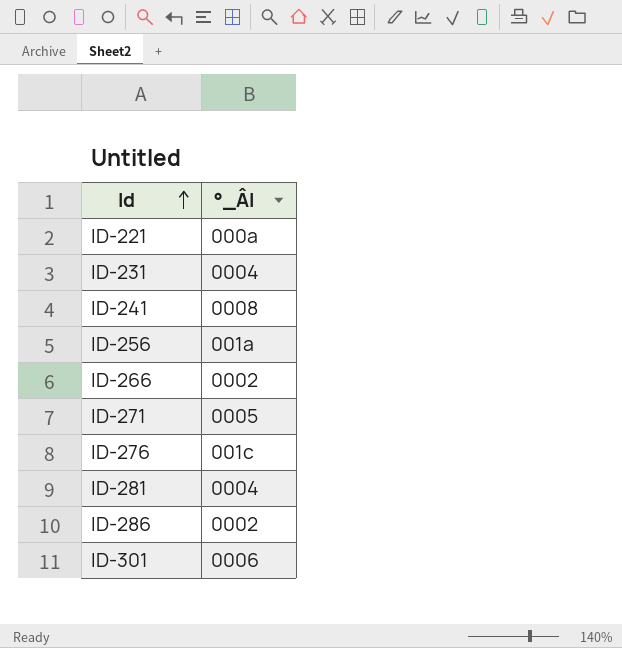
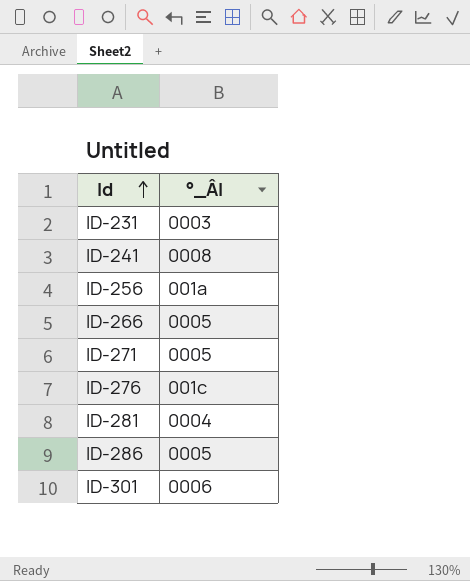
row ID-221: 000a -> none
ID-231 | °_ÂI: 0004 -> 0003
ID-266 | °_ÂI: 0002 -> 0005
ID-286 | °_ÂI: 0002 -> 0005

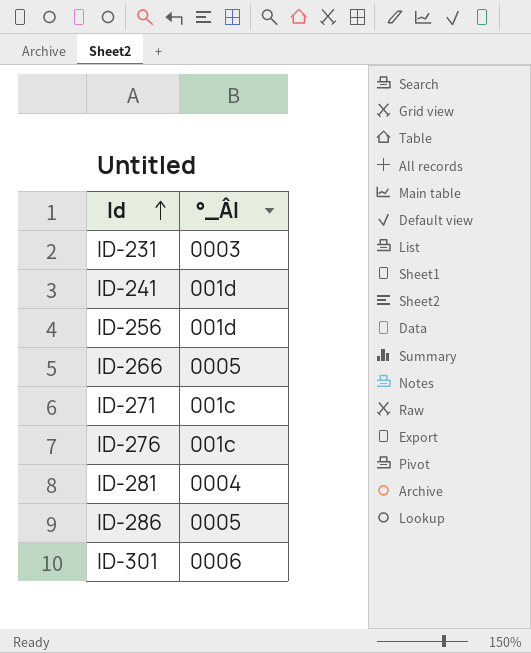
ID-241 | °_ÂI: 0008 -> 001d
ID-256 | °_ÂI: 001a -> 001d
ID-271 | °_ÂI: 0005 -> 001c

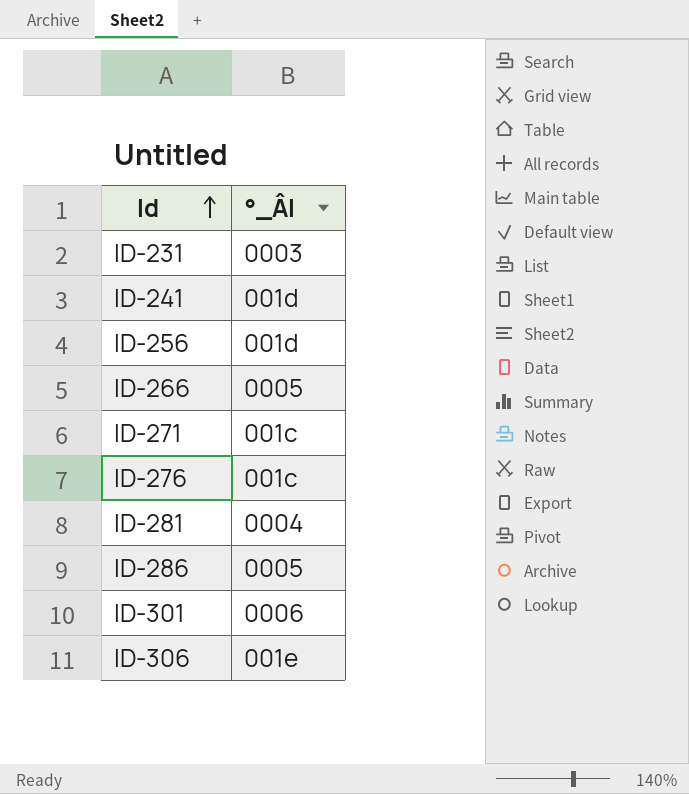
row ID-306: none -> 001e

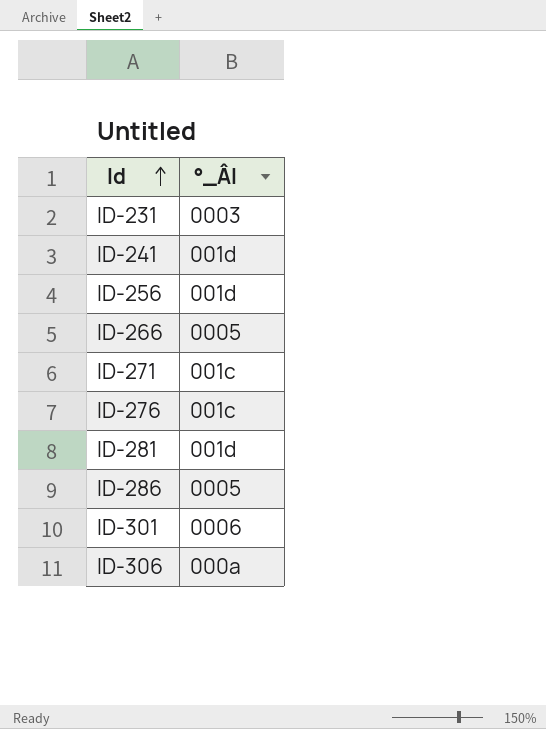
ID-281 | °_ÂI: 0004 -> 001d
ID-306 | °_ÂI: 001e -> 000a

